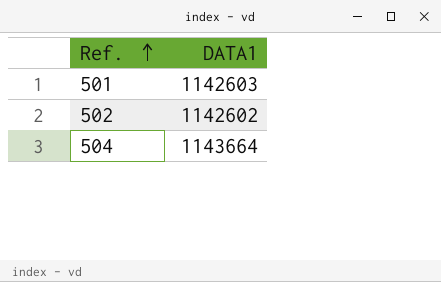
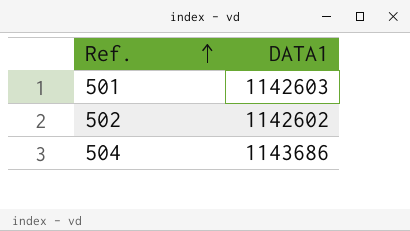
504 | DATA1: 1143664 -> 1143686

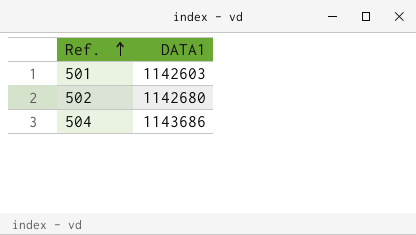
502 | DATA1: 1142602 -> 1142680

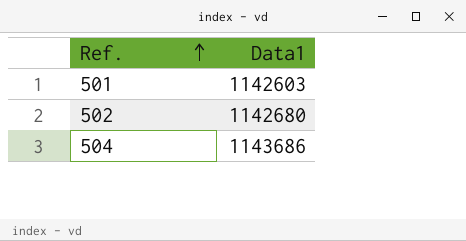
column name: DATA1 -> Data1

